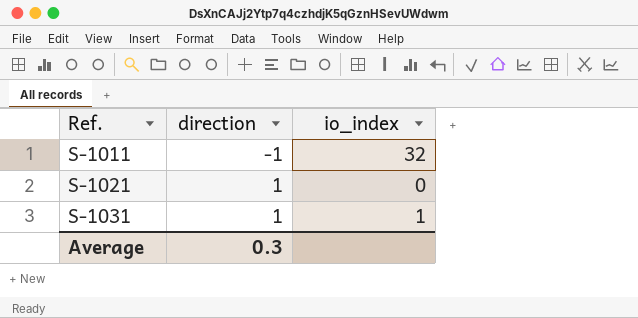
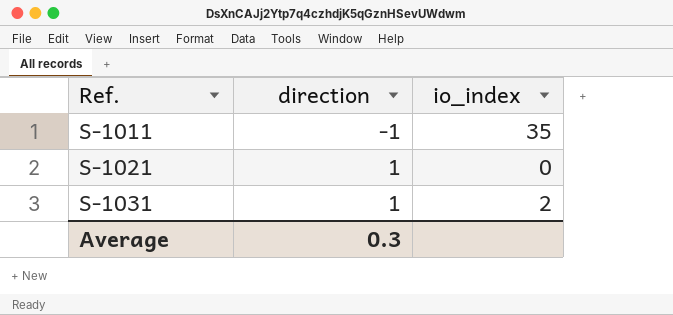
S-1011 | io_index: 32 -> 35
S-1031 | io_index: 1 -> 2

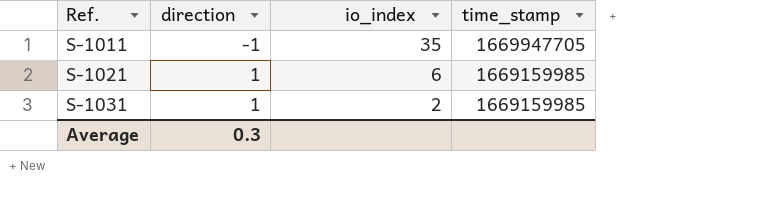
column time_stamp | position: none -> 4
S-1021 | io_index: 0 -> 6

